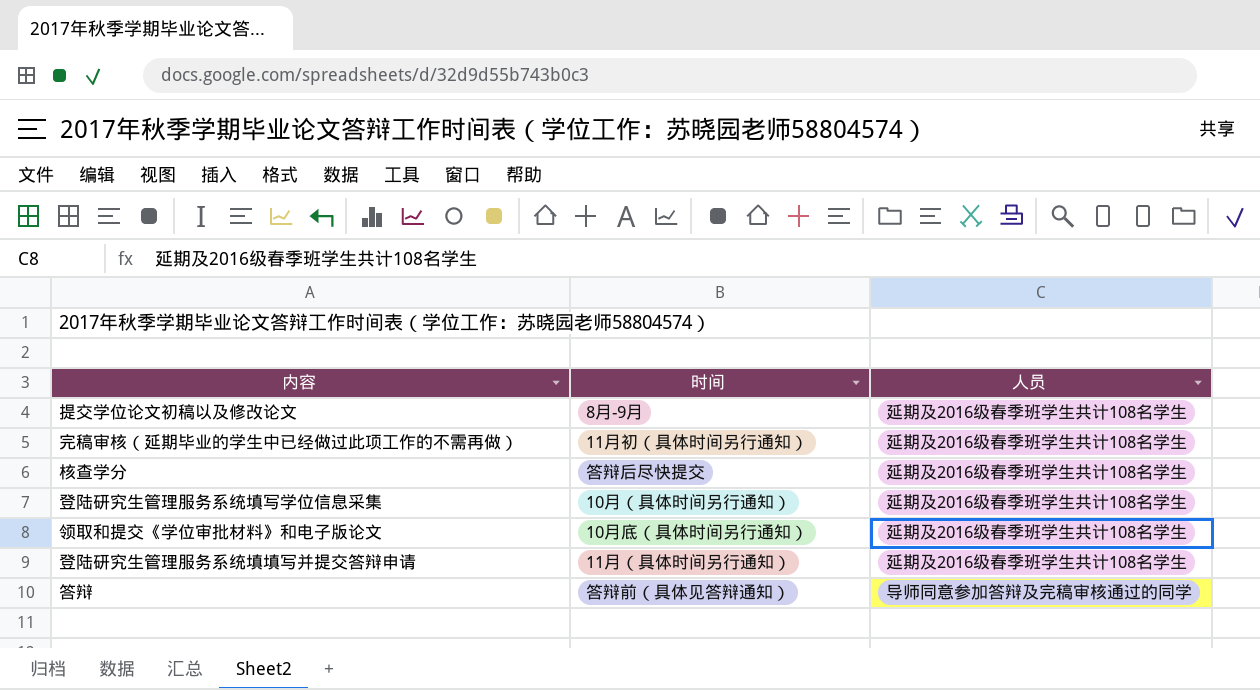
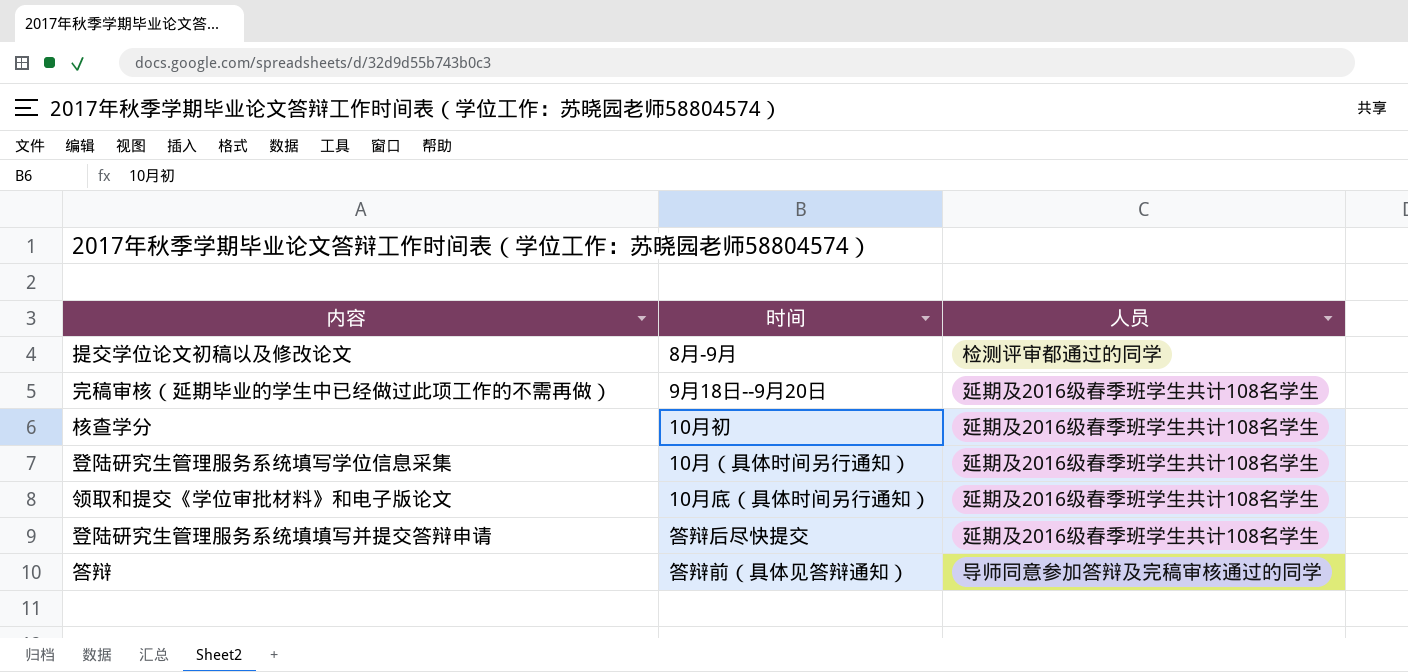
提交学位论文初稿以及修改论文 | 人员: 延期及2016级春季班学生共计108名学生 -> 检测评审都通过的同学
完稿审核（延期毕业的学生中已经做过此项工作的不需再做） | 时间: 11月初（具体时间另行通知） -> 9月18日--9月20日
核查学分 | 时间: 答辩后尽快提交 -> 10月初
登陆研究生管理服务系统填填写并提交答辩申请 | 时间: 11月（具体时间另行通知） -> 答辩后尽快提交

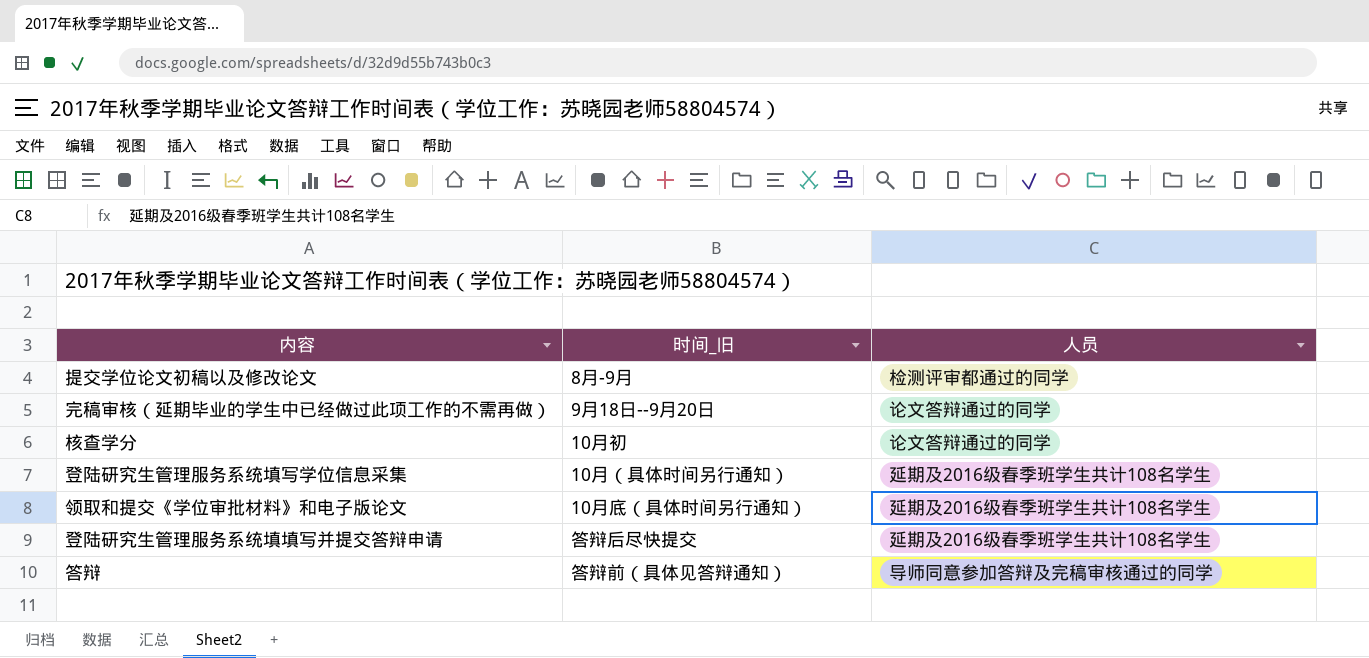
column name: 时间 -> 时间_旧
完稿审核（延期毕业的学生中已经做过此项工作的不需再做） | 人员: 延期及2016级春季班学生共计108名学生 -> 论文答辩通过的同学
核查学分 | 人员: 延期及2016级春季班学生共计108名学生 -> 论文答辩通过的同学

